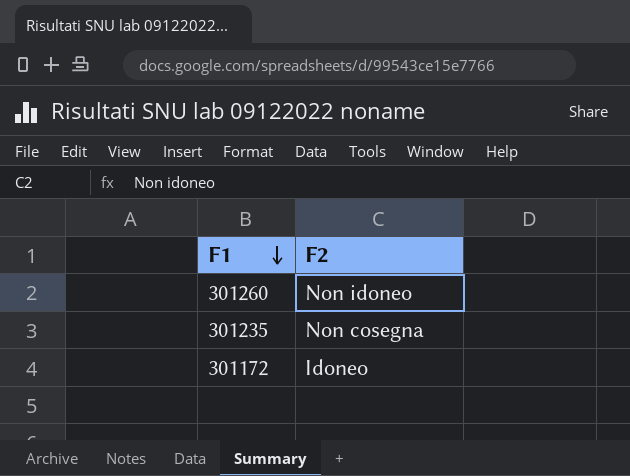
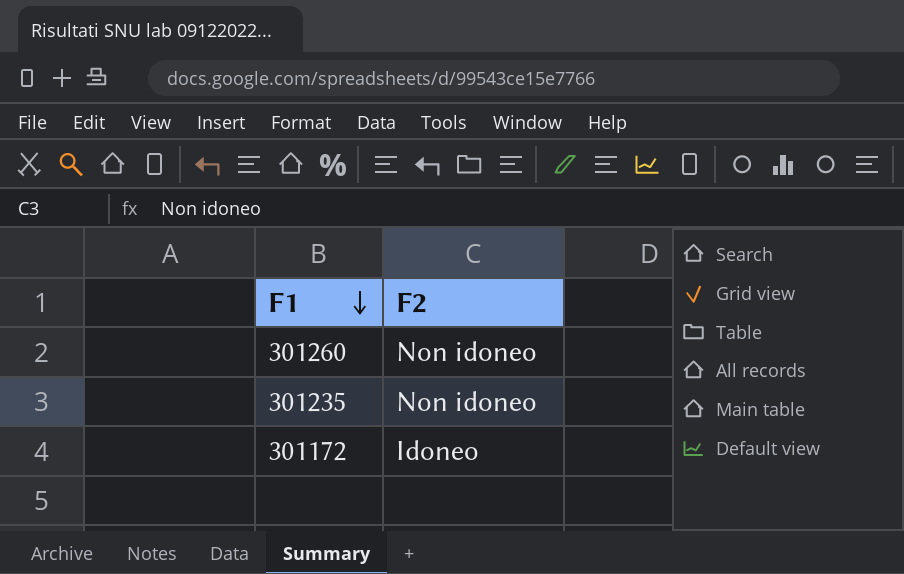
301235 | F2: Non cosegna -> Non idoneo

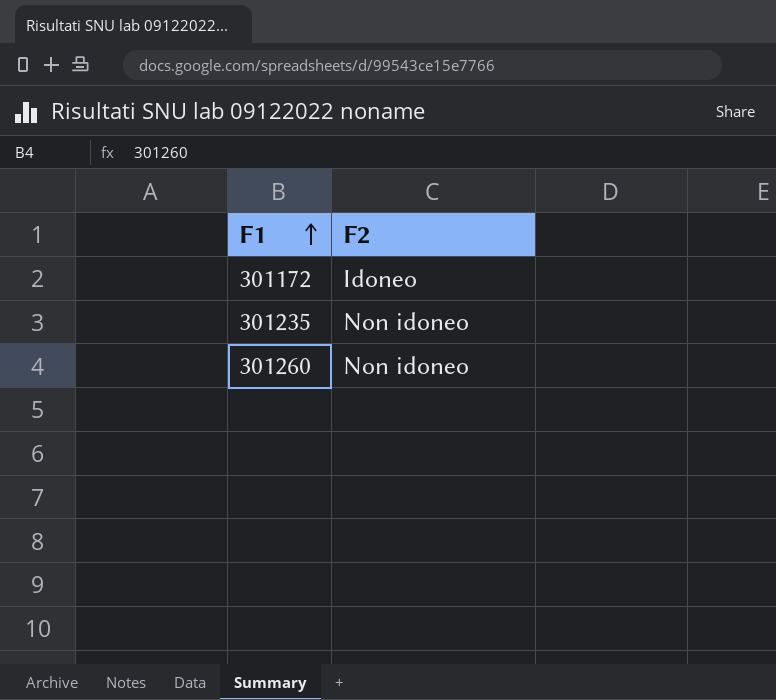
row order: F1 descending -> F1 ascending

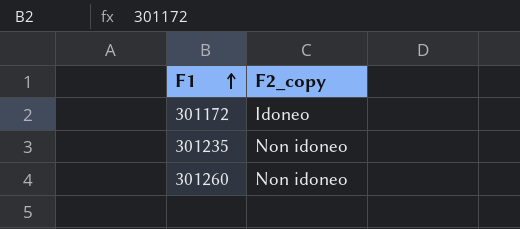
column name: F2 -> F2_copy

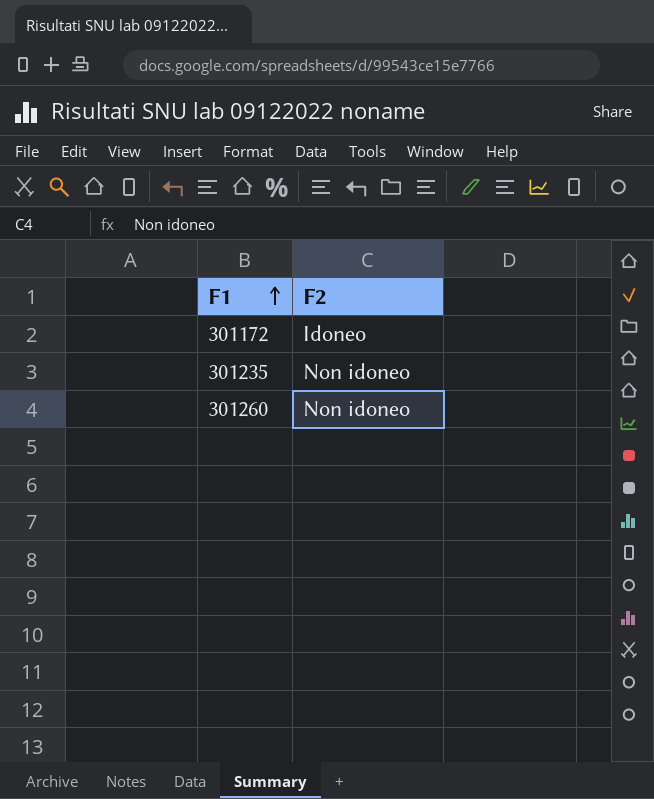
column name: F2_copy -> F2

